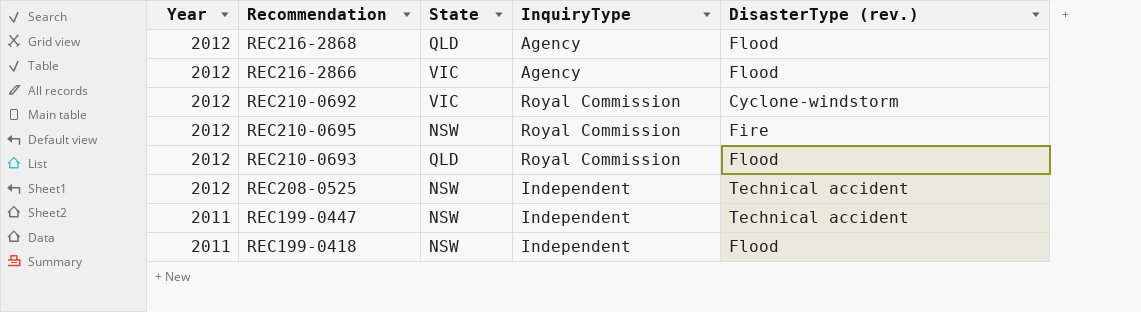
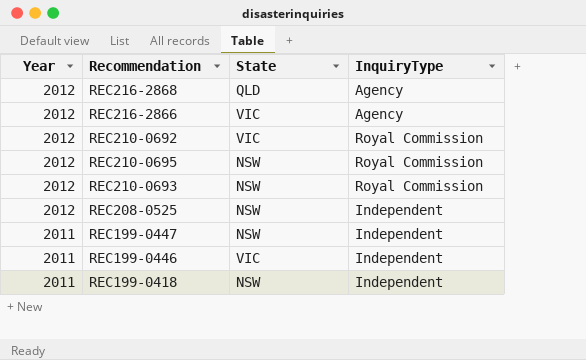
column DisasterType (rev.) | position: 5 -> none
REC210-0693 | State: QLD -> NSW
row REC199-0446: none -> 2011 | VIC | Independent

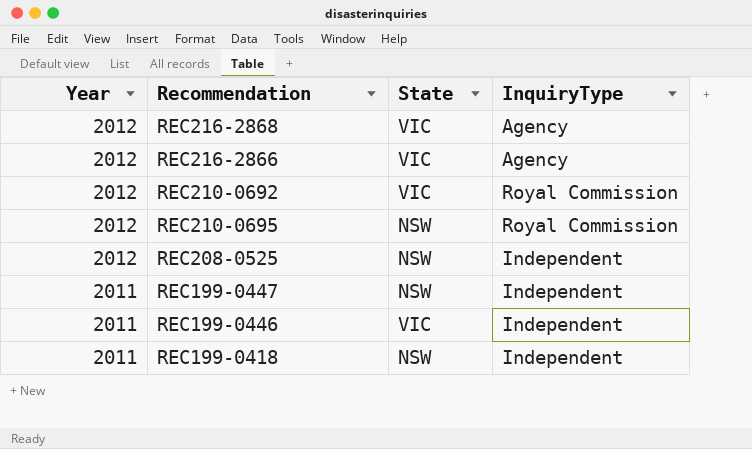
row REC210-0693: 2012 | NSW | Royal Commission -> none
REC216-2868 | State: QLD -> VIC

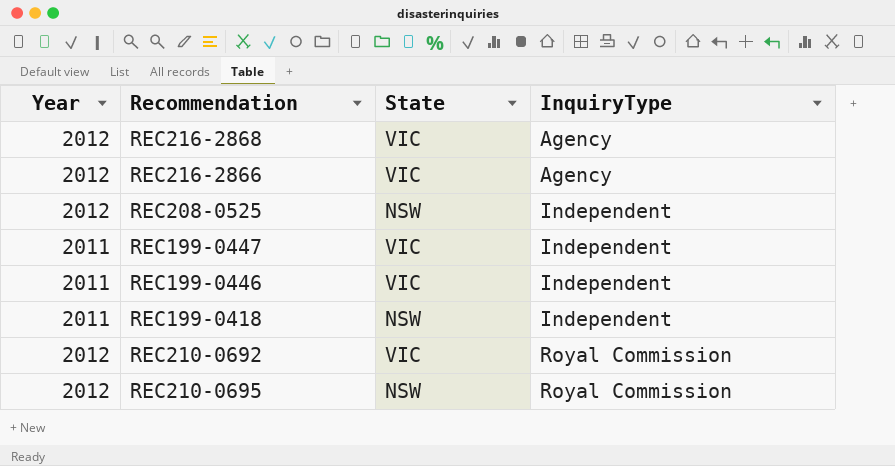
row order: Year descending -> InquiryType ascending
REC199-0447 | State: NSW -> VIC

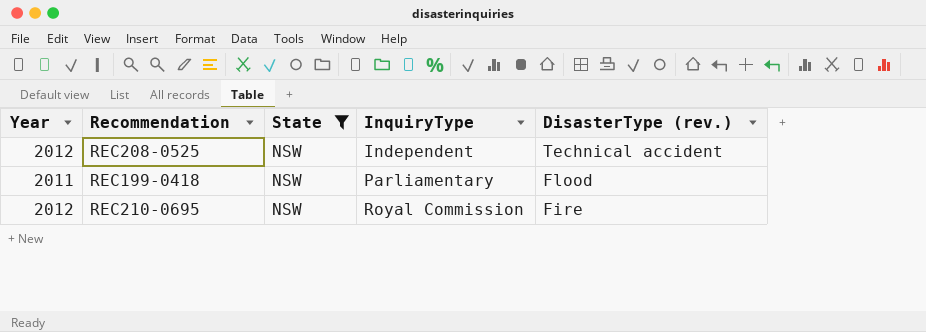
filter: none -> State = NSW
column DisasterType (rev.) | position: none -> 5
REC199-0418 | InquiryType: Independent -> Parliamentary

